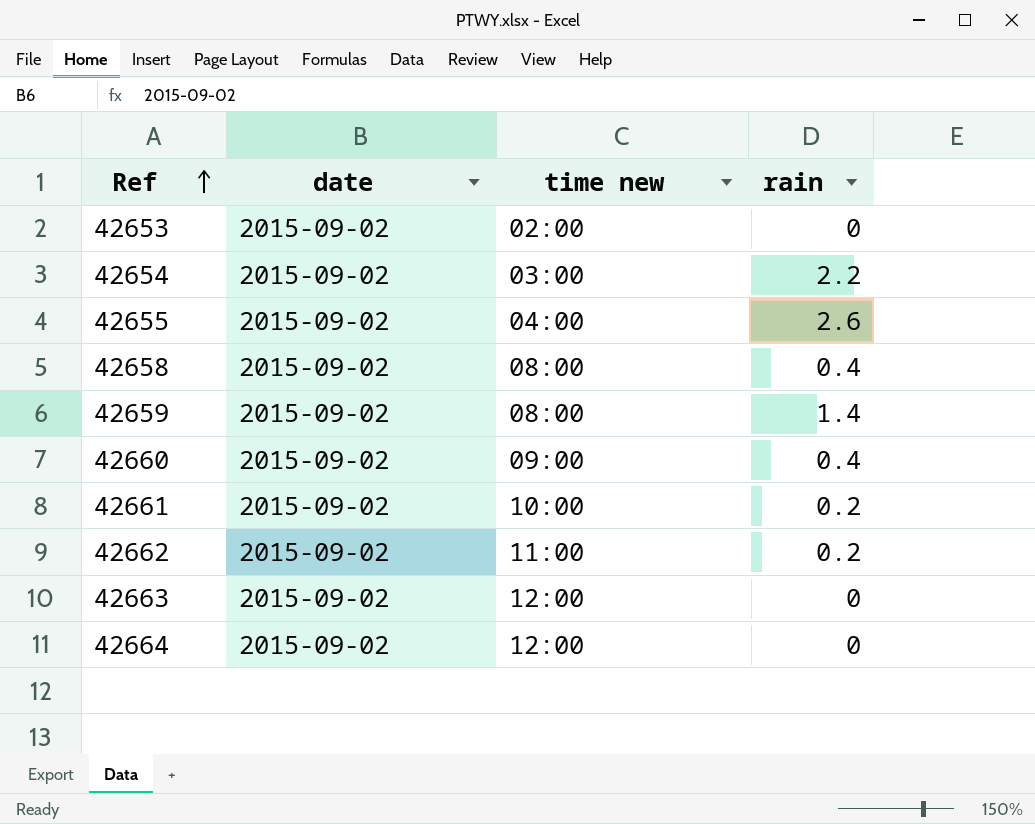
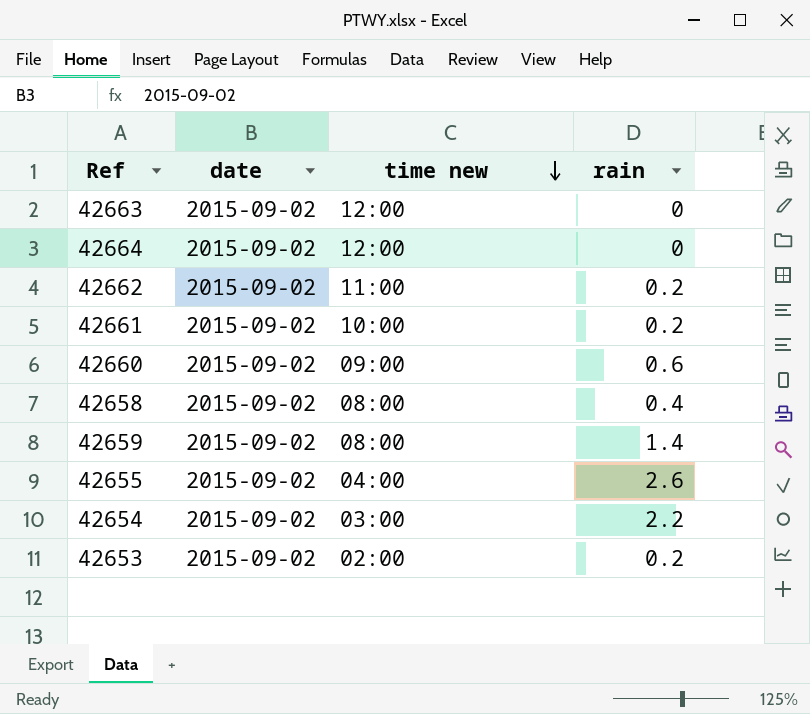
row order: Ref ascending -> time new descending
42660 | rain: 0.4 -> 0.6
42653 | rain: 0 -> 0.2

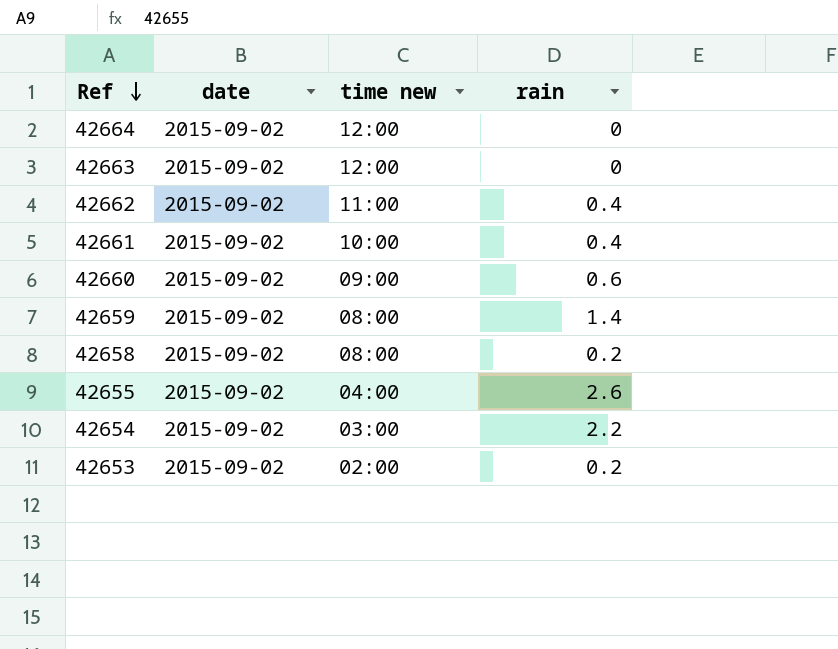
row order: time new descending -> Ref descending
42662 | rain: 0.2 -> 0.4
42661 | rain: 0.2 -> 0.4
42658 | rain: 0.4 -> 0.2

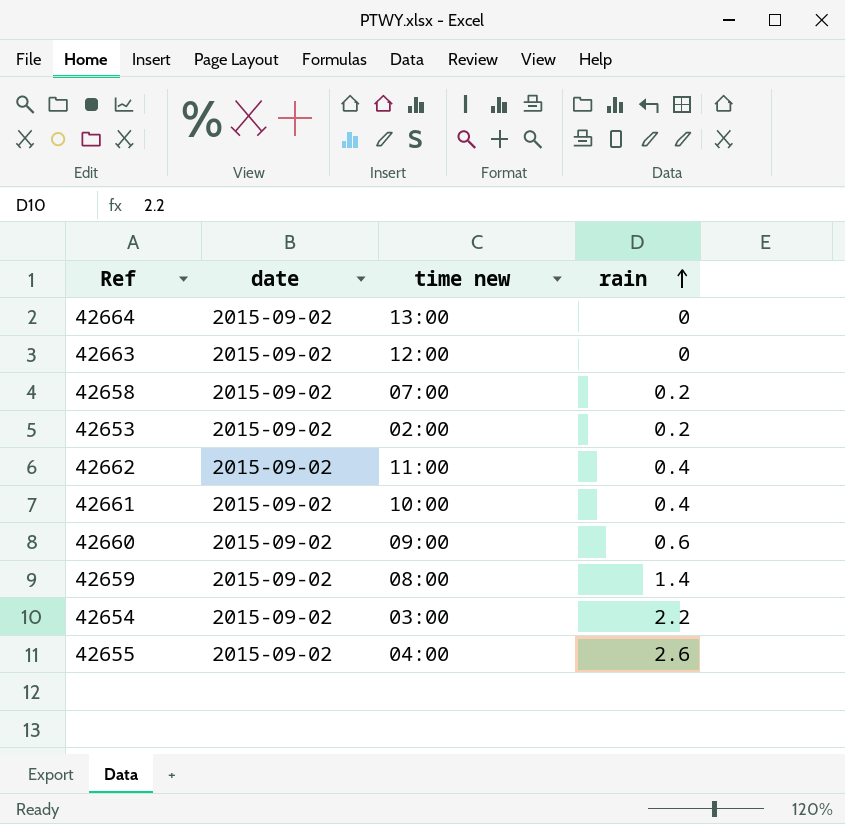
row order: Ref descending -> rain ascending
42664 | time new: 12:00 -> 13:00
42658 | time new: 08:00 -> 07:00

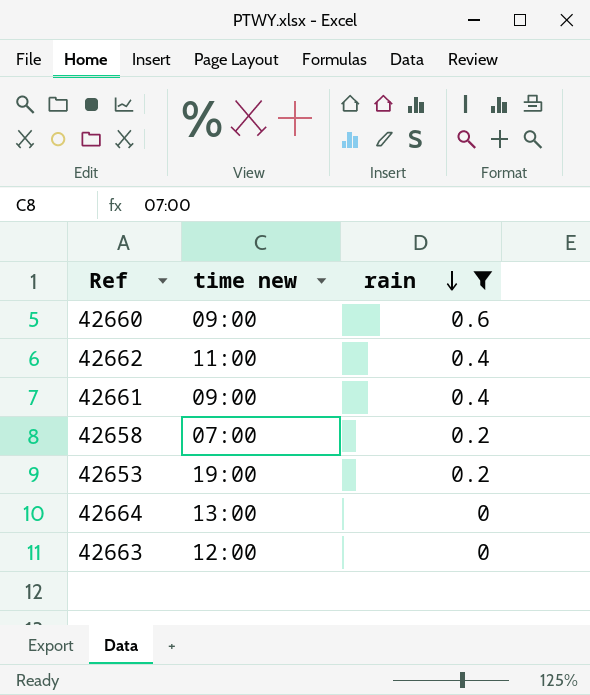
filter: none -> rain <= 0.6
row order: rain ascending -> rain descending
column date | position: 2 -> none
42661 | time new: 10:00 -> 09:00
42653 | time new: 02:00 -> 19:00

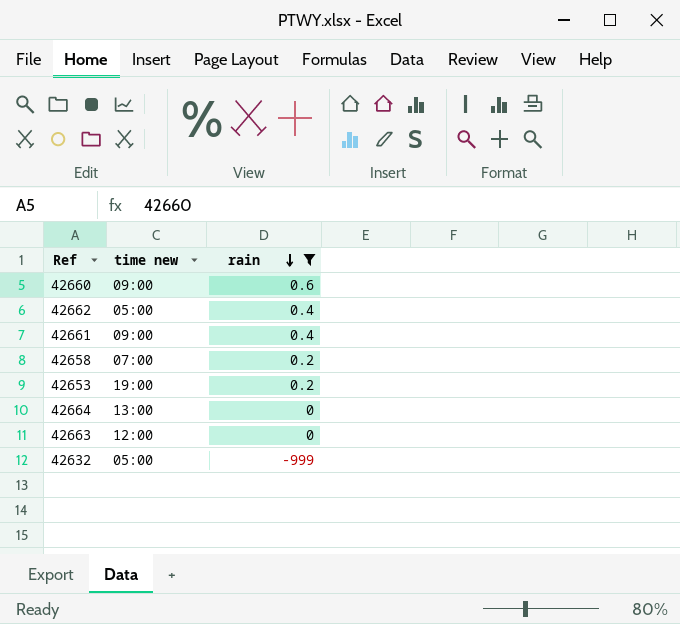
42662 | time new: 11:00 -> 05:00
row 42632: none -> 05:00 | -999

